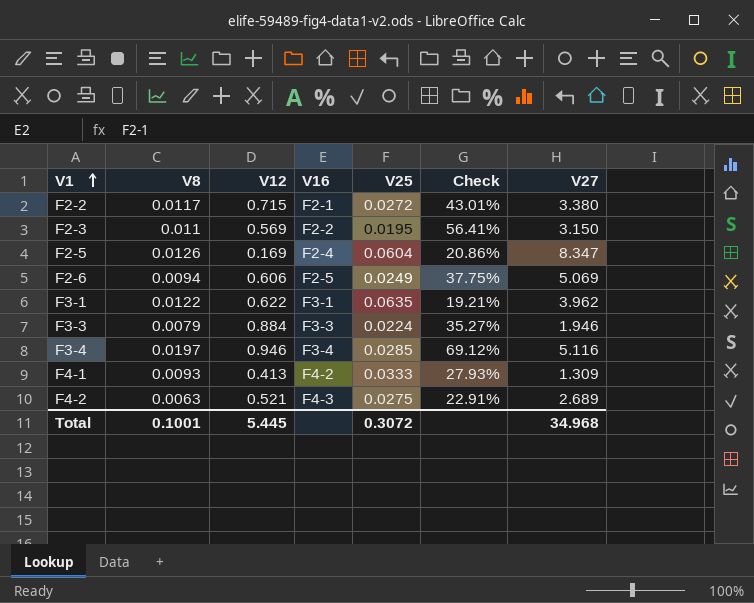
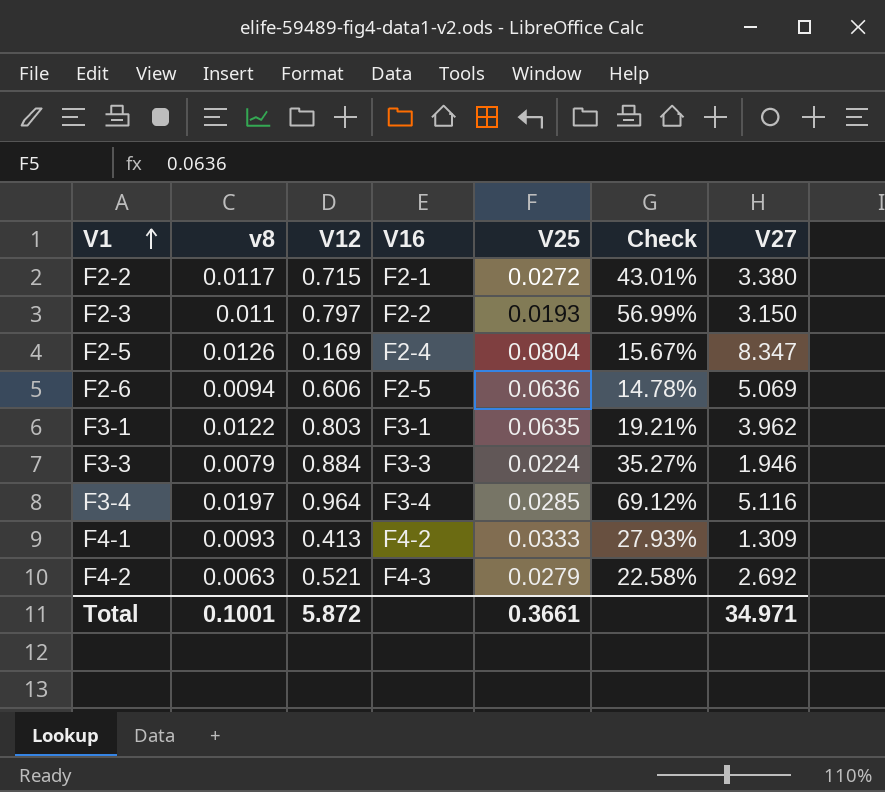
column name: V8 -> v8
F2-3 | V12: 0.569 -> 0.797
F2-3 | V25: 0.0195 -> 0.0193
F2-3 | Check: 56.41% -> 56.99%
F2-5 | V25: 0.0604 -> 0.0804
F2-5 | Check: 20.86% -> 15.67%
F2-6 | V25: 0.0249 -> 0.0636
F2-6 | Check: 37.75% -> 14.78%
F3-1 | V12: 0.622 -> 0.803
F3-4 | V12: 0.946 -> 0.964
F4-2 | V25: 0.0275 -> 0.0279
F4-2 | Check: 22.91% -> 22.58%
F4-2 | V27: 2.689 -> 2.692
Total | V12: 5.445 -> 5.872
Total | V25: 0.3072 -> 0.3661
Total | V27: 34.968 -> 34.971

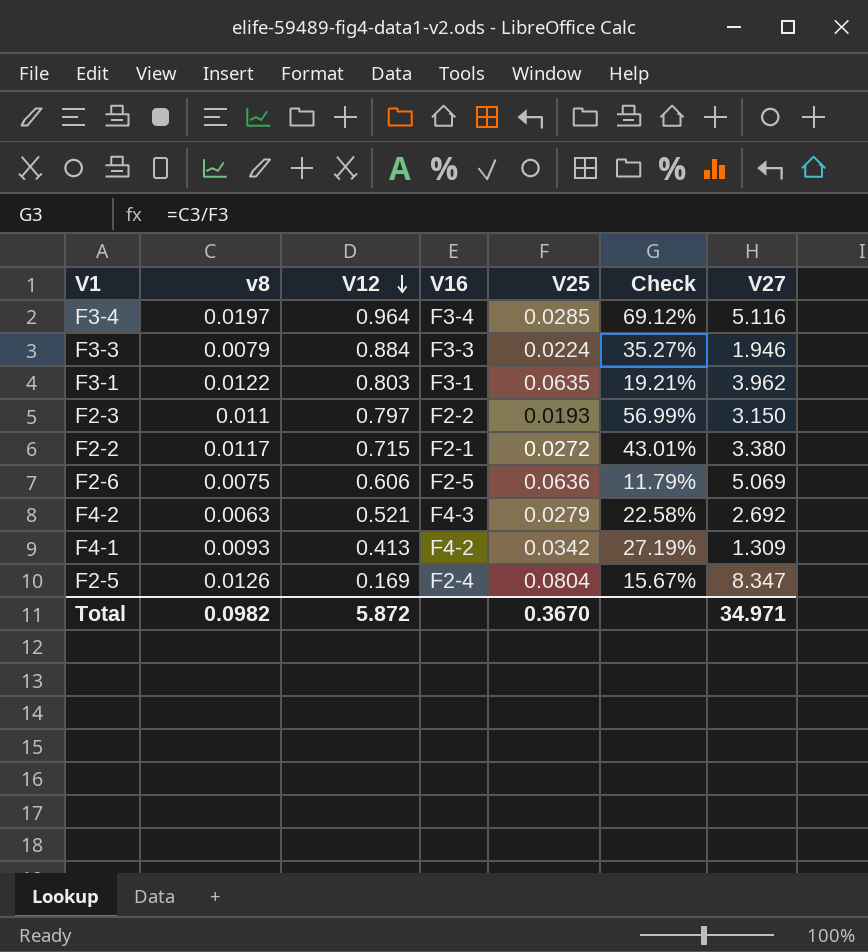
row order: V1 ascending -> V12 descending
F2-6 | v8: 0.0094 -> 0.0075
F2-6 | Check: 14.78% -> 11.79%
F4-1 | V25: 0.0333 -> 0.0342
F4-1 | Check: 27.93% -> 27.19%
Total | v8: 0.1001 -> 0.0982
Total | V25: 0.3661 -> 0.3670

